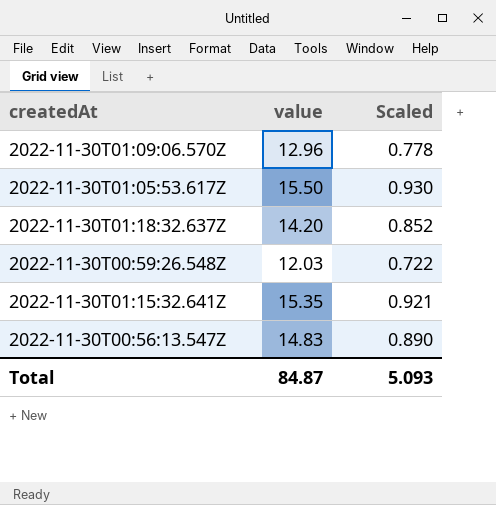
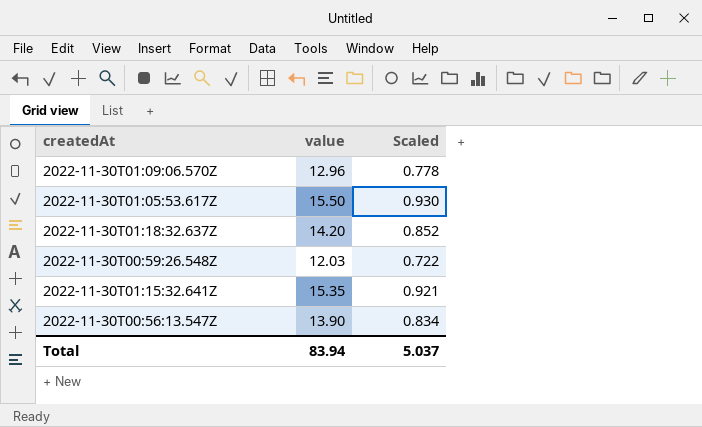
2022-11-30T00:56:13.547Z | value: 14.83 -> 13.90
2022-11-30T00:56:13.547Z | Scaled: 0.890 -> 0.834
Total | value: 84.87 -> 83.94
Total | Scaled: 5.093 -> 5.037

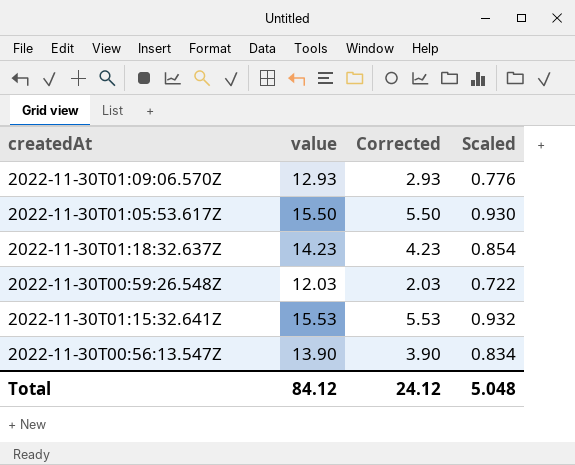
column Corrected | formula: none -> [value] - 10
2022-11-30T01:09:06.570Z | value: 12.96 -> 12.93
2022-11-30T01:09:06.570Z | Scaled: 0.778 -> 0.776
2022-11-30T01:18:32.637Z | value: 14.20 -> 14.23
2022-11-30T01:18:32.637Z | Scaled: 0.852 -> 0.854
2022-11-30T01:15:32.641Z | value: 15.35 -> 15.53
2022-11-30T01:15:32.641Z | Scaled: 0.921 -> 0.932
Total | value: 83.94 -> 84.12
Total | Scaled: 5.037 -> 5.048

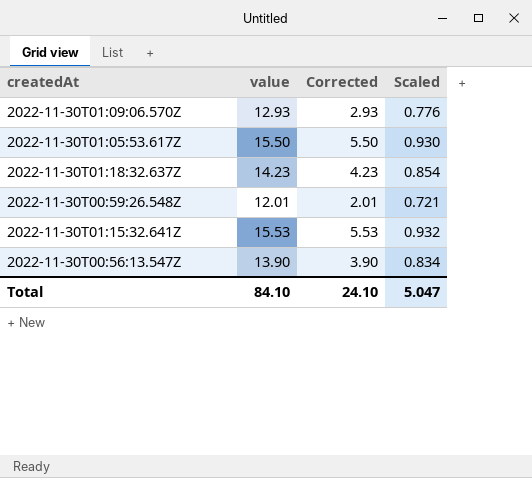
2022-11-30T00:59:26.548Z | value: 12.03 -> 12.01
2022-11-30T00:59:26.548Z | Corrected: 2.03 -> 2.01
2022-11-30T00:59:26.548Z | Scaled: 0.722 -> 0.721
Total | value: 84.12 -> 84.10
Total | Corrected: 24.12 -> 24.10
Total | Scaled: 5.048 -> 5.047

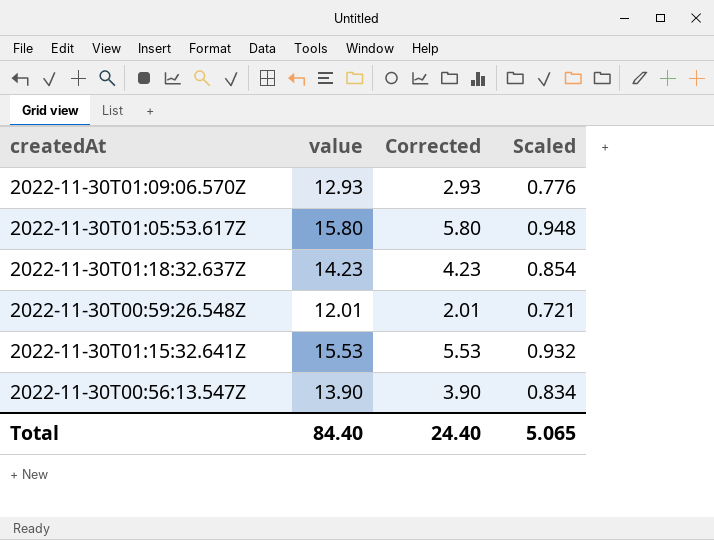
2022-11-30T01:05:53.617Z | value: 15.50 -> 15.80
2022-11-30T01:05:53.617Z | Corrected: 5.50 -> 5.80
2022-11-30T01:05:53.617Z | Scaled: 0.930 -> 0.948
Total | value: 84.10 -> 84.40
Total | Corrected: 24.10 -> 24.40
Total | Scaled: 5.047 -> 5.065

